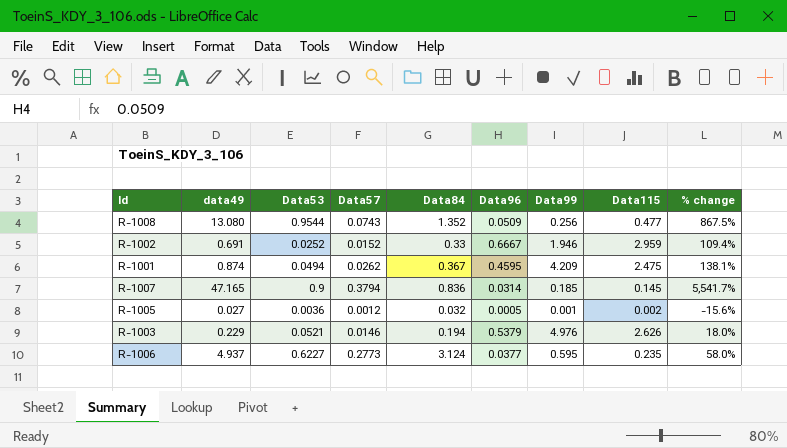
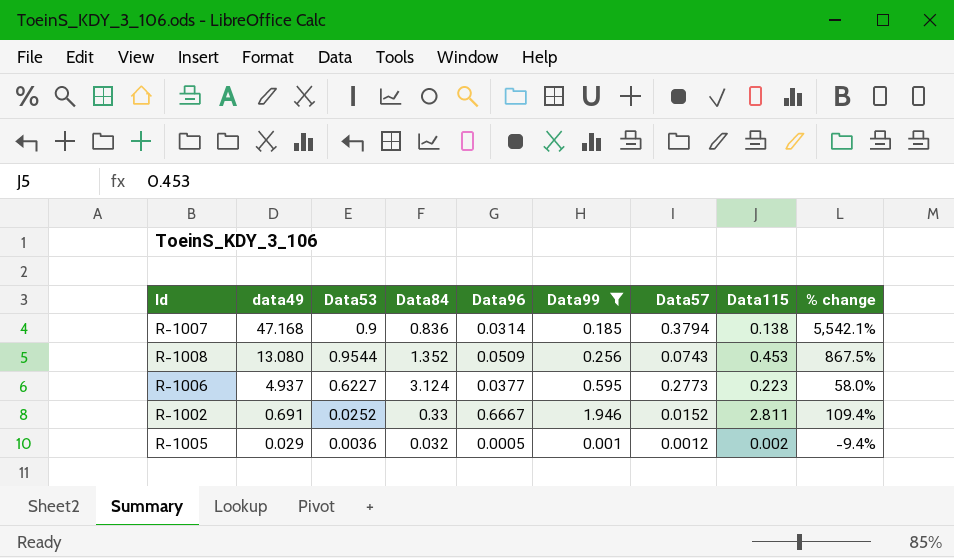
filter: none -> Data99 <= 1.946
row order: none -> data49 descending
column Data57 | position: 4 -> 7
R-1007 | data49: 47.165 -> 47.168
R-1007 | Data115: 0.145 -> 0.138
R-1007 | % change: 5,541.7% -> 5,542.1%
R-1008 | Data115: 0.477 -> 0.453
R-1006 | Data115: 0.235 -> 0.223
R-1002 | Data115: 2.959 -> 2.811
R-1005 | data49: 0.027 -> 0.029
R-1005 | % change: -15.6% -> -9.4%

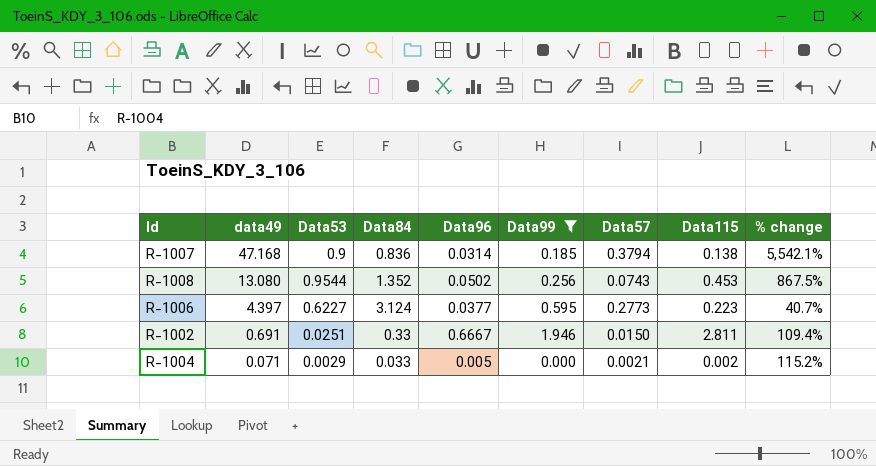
row R-1005: 0.029 | 0.0036 | 0.032 | 0.0005 | 0.001 | 0.0012 | 0.002 | -9.4% -> none
R-1008 | Data96: 0.0509 -> 0.0502
R-1006 | data49: 4.937 -> 4.397
R-1006 | % change: 58.0% -> 40.7%
R-1002 | Data53: 0.0252 -> 0.0251
R-1002 | Data57: 0.0152 -> 0.0150
row R-1004: none -> 0.071 | 0.0029 | 0.033 | 0.005 | 0.000 | 0.0021 | 0.002 | 115.2%

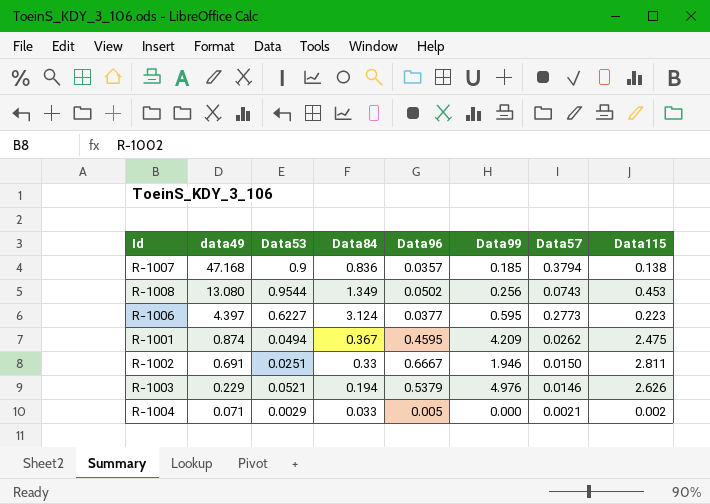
filter: Data99 <= 1.946 -> none
column % change | formula: ([data49] - [Data84]) / [Data84] -> none
R-1007 | Data96: 0.0314 -> 0.0357
R-1008 | Data84: 1.352 -> 1.349

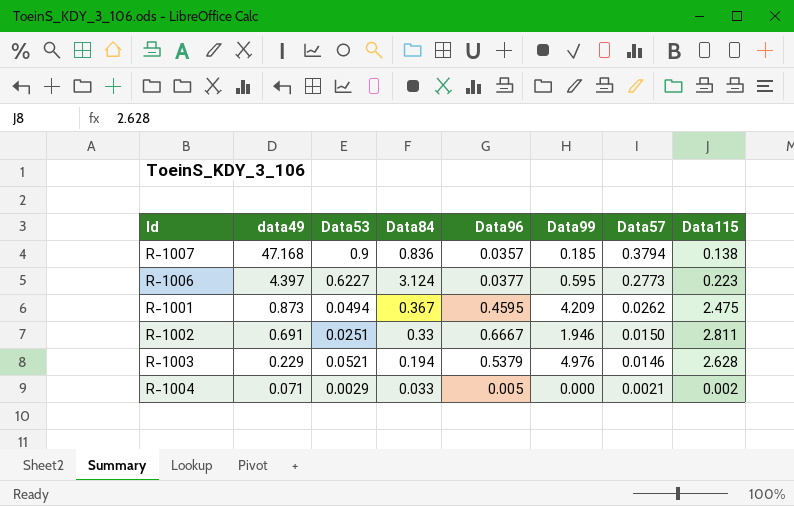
row R-1008: 13.080 | 0.9544 | 1.349 | 0.0502 | 0.256 | 0.0743 | 0.453 -> none
R-1001 | data49: 0.874 -> 0.873
R-1003 | Data115: 2.626 -> 2.628

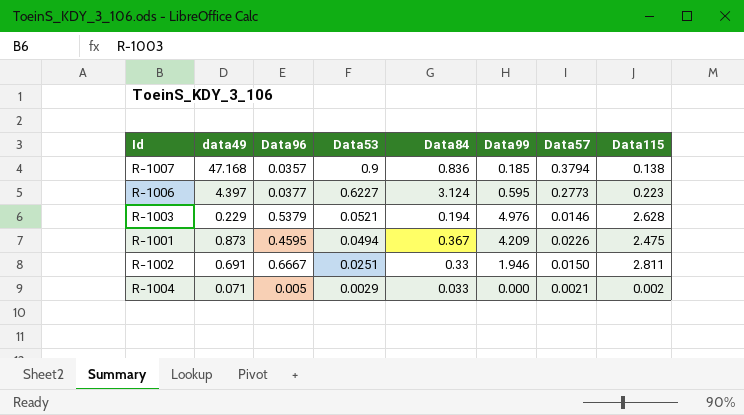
row order: data49 descending -> Data53 descending
column Data96 | position: 5 -> 3
R-1001 | Data57: 0.0262 -> 0.0226

